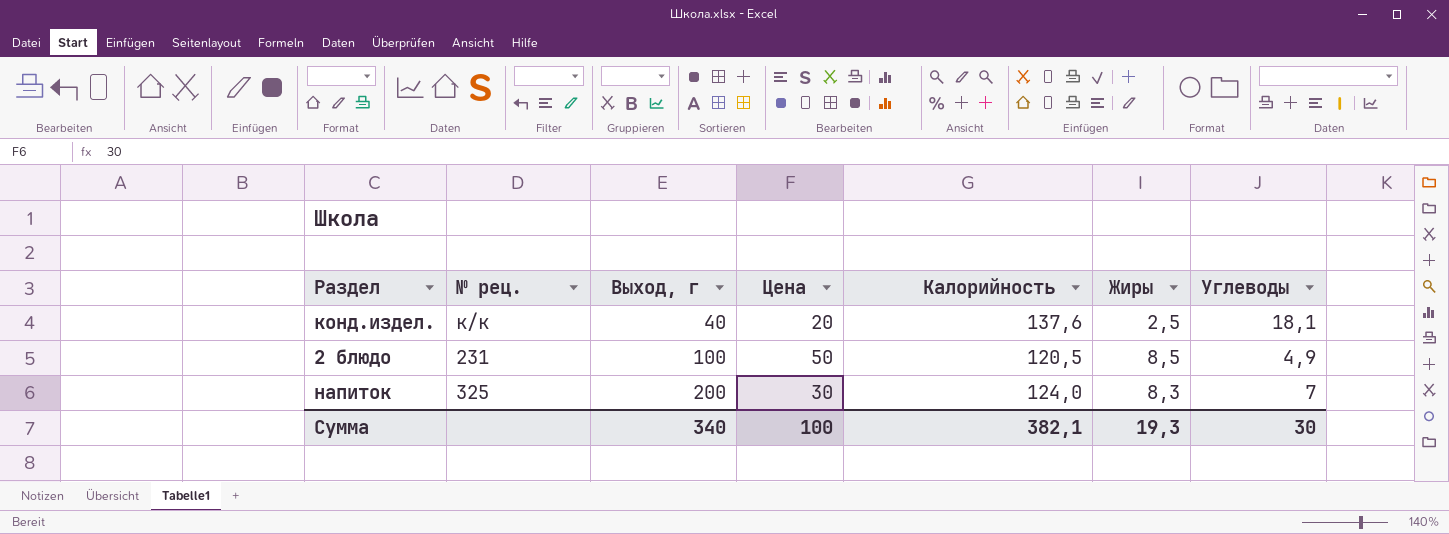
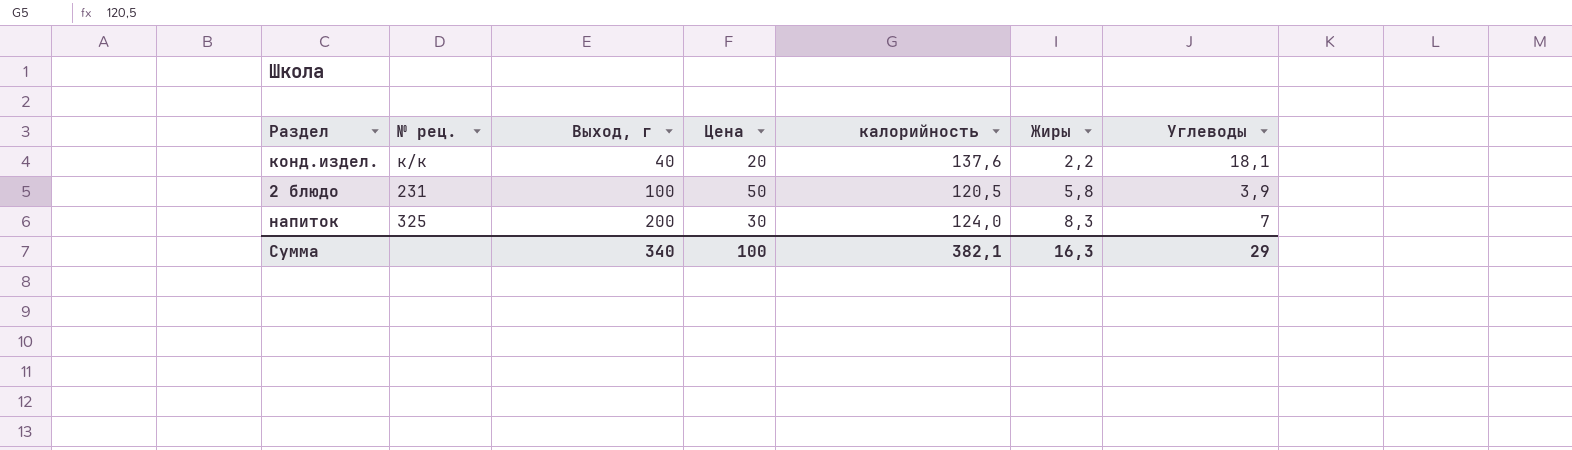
column name: Калорийность -> калорийность
конд.издел. | Жиры: 2,5 -> 2,2
2 блюдо | Жиры: 8,5 -> 5,8
2 блюдо | Углеводы: 4,9 -> 3,9
Сумма | Жиры: 19,3 -> 16,3
Сумма | Углеводы: 30 -> 29

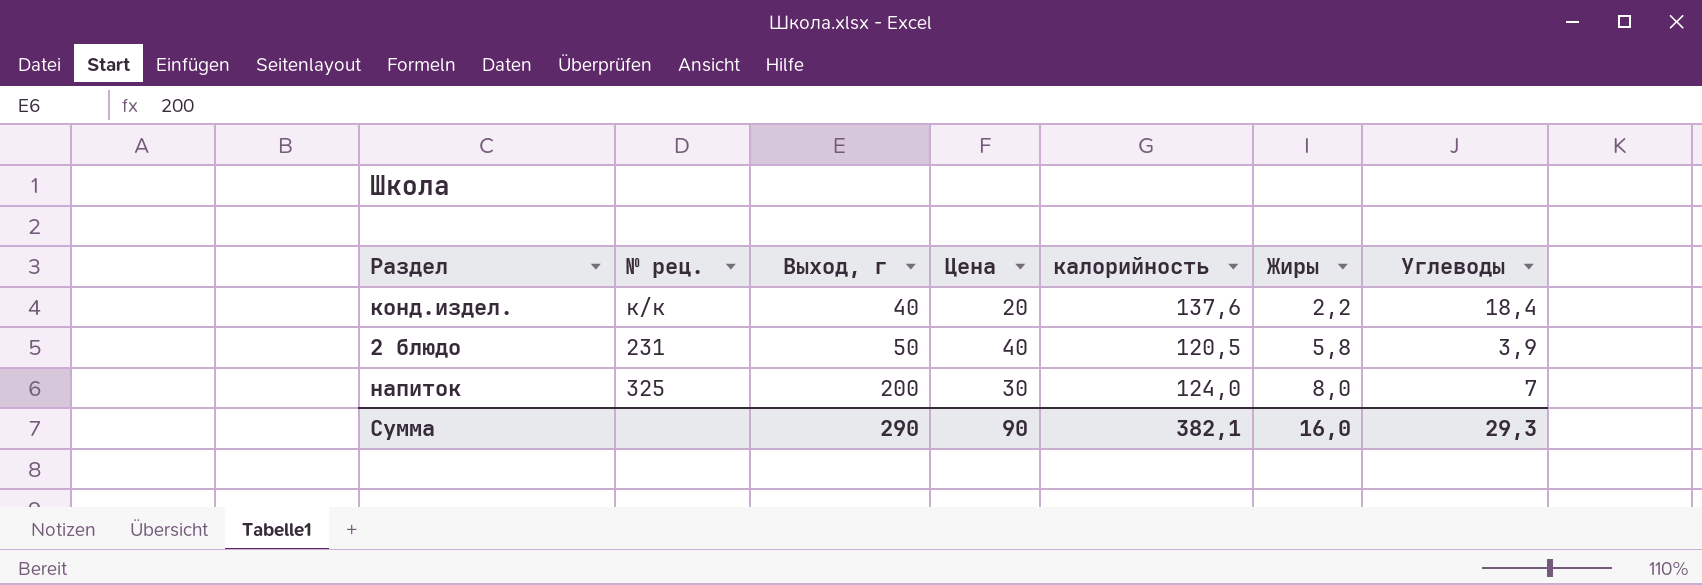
конд.издел. | Углеводы: 18,1 -> 18,4
2 блюдо | Выход, г: 100 -> 50
2 блюдо | Цена: 50 -> 40
напиток | Жиры: 8,3 -> 8,0
Сумма | Выход, г: 340 -> 290
Сумма | Цена: 100 -> 90
Сумма | Жиры: 16,3 -> 16,0
Сумма | Углеводы: 29 -> 29,3

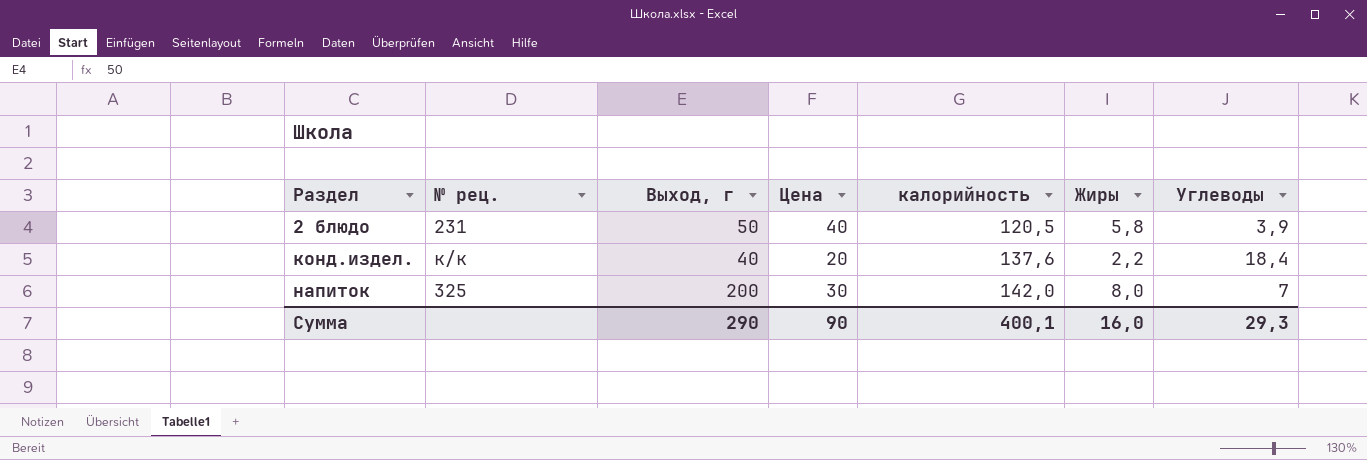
row order: Выход, г ascending -> Раздел ascending
напиток | калорийность: 124,0 -> 142,0
Сумма | калорийность: 382,1 -> 400,1

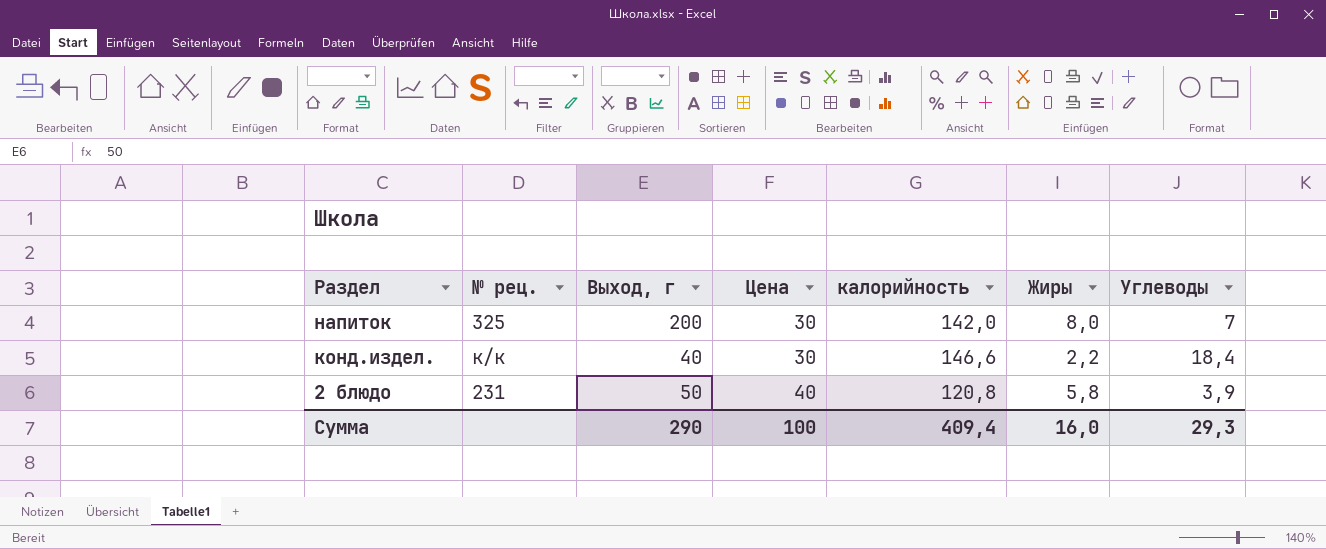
row order: Раздел ascending -> Раздел descending
конд.издел. | Цена: 20 -> 30
конд.издел. | калорийность: 137,6 -> 146,6
2 блюдо | калорийность: 120,5 -> 120,8
Сумма | Цена: 90 -> 100
Сумма | калорийность: 400,1 -> 409,4

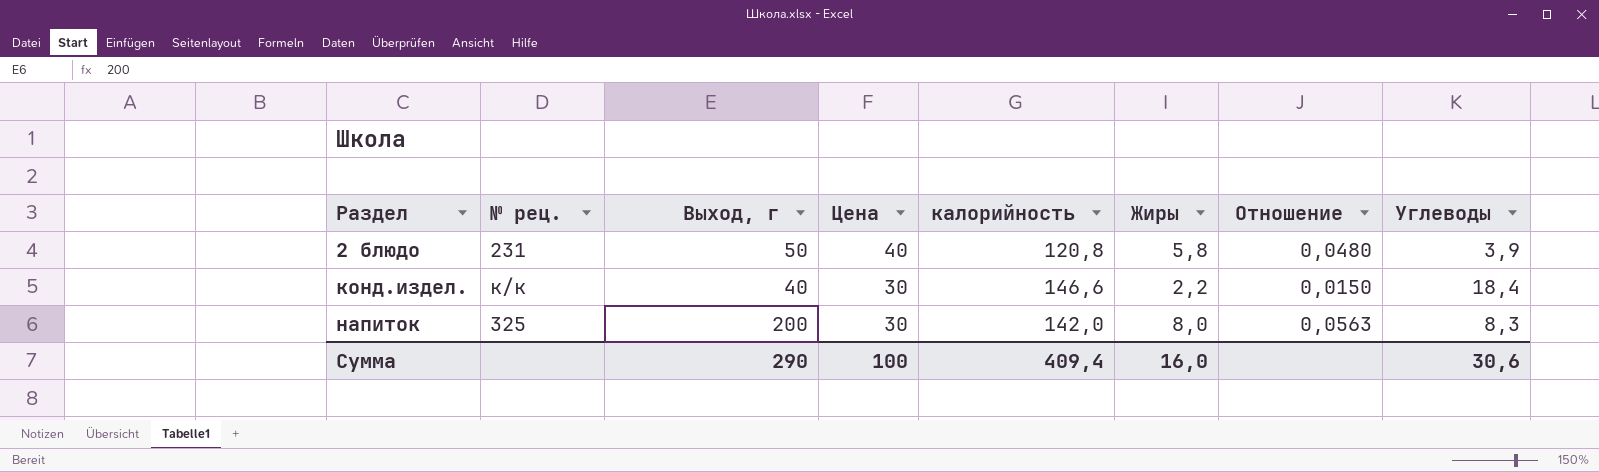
row order: Раздел descending -> Раздел ascending
column Отношение | formula: none -> [Жиры] / [калорийность]
напиток | Углеводы: 7 -> 8,3
Сумма | Углеводы: 29,3 -> 30,6

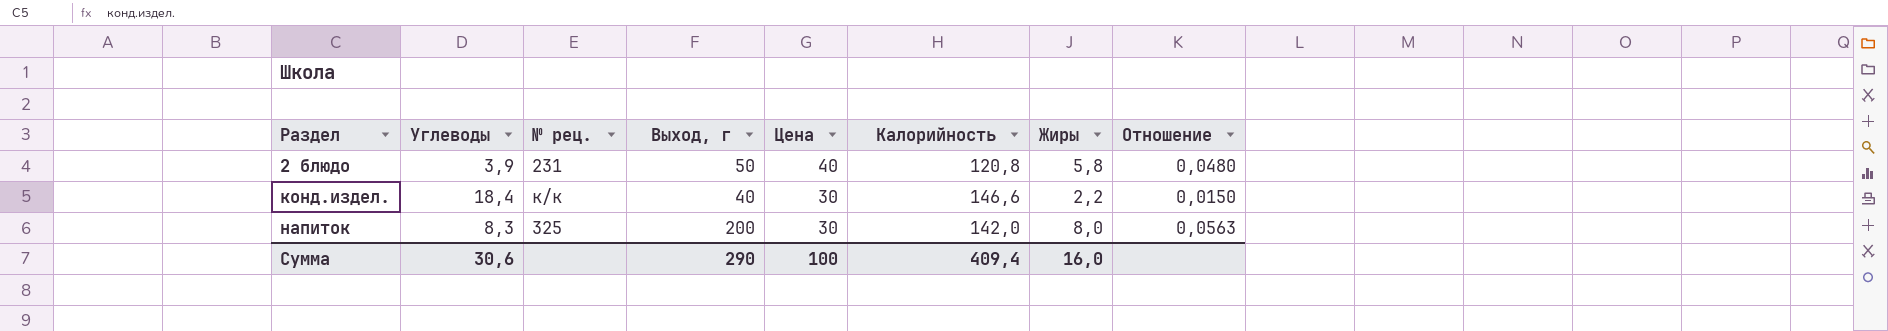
column Углеводы | position: 8 -> 2
column name: калорийность -> Калорийность

